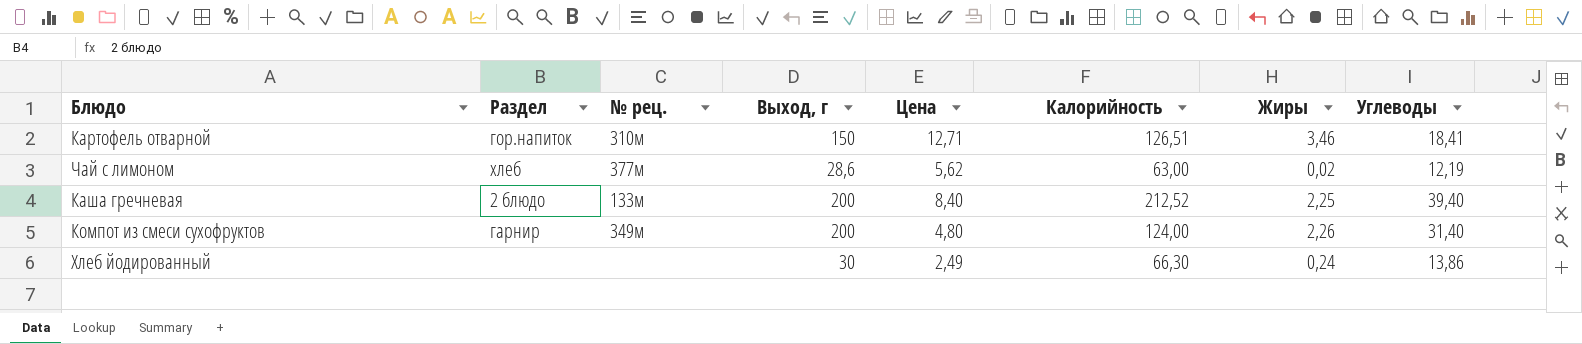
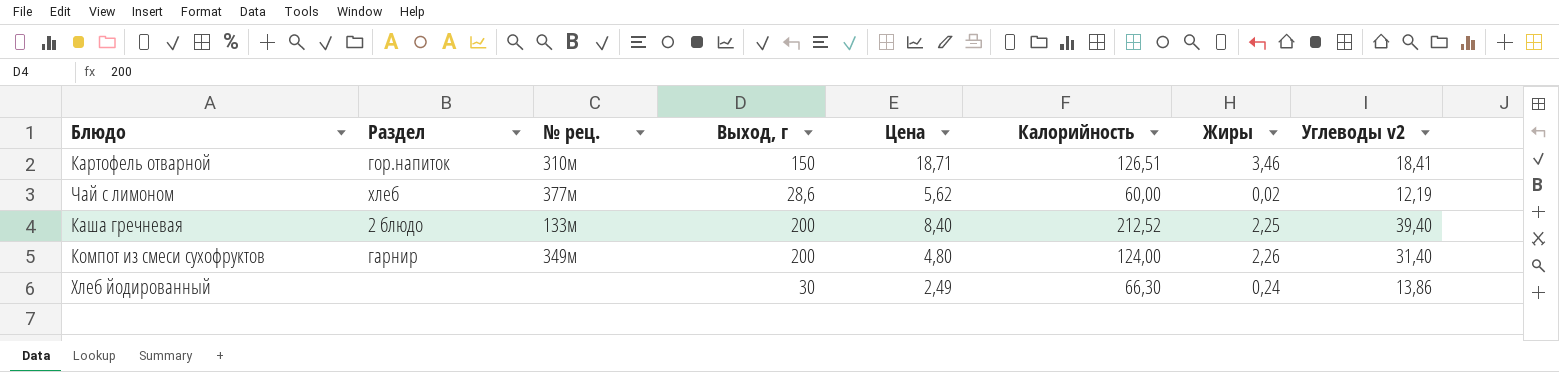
column name: Углеводы -> Углеводы v2
Картофель отварной | Цена: 12,71 -> 18,71
Чай с лимоном | Калорийность: 63,00 -> 60,00

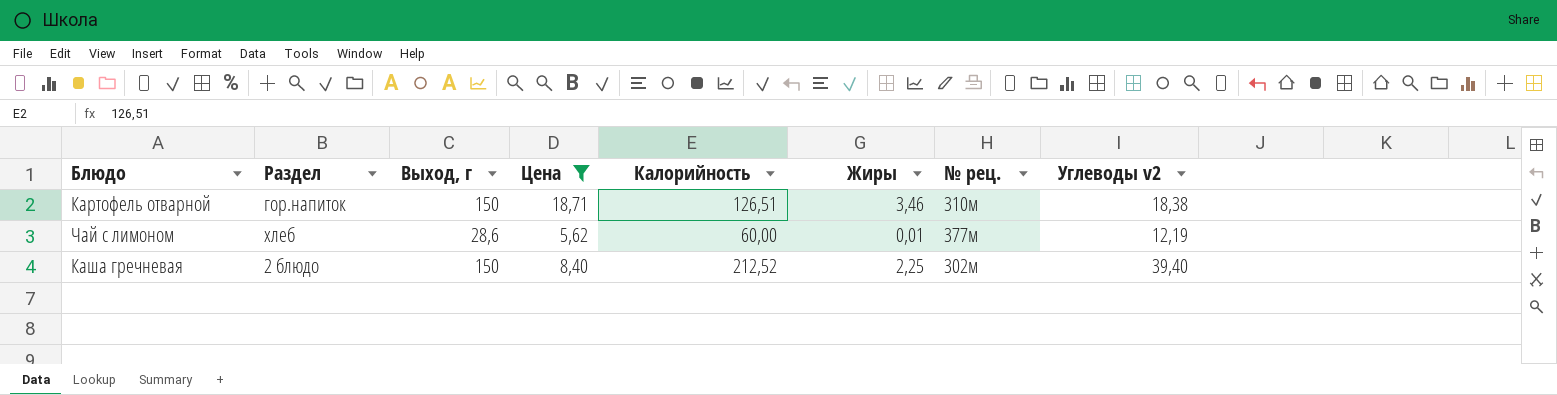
filter: none -> Цена >= 5,62
column № рец. | position: 3 -> 7
Картофель отварной | Углеводы v2: 18,41 -> 18,38
Чай с лимоном | Жиры: 0,02 -> 0,01
Каша гречневая | Выход, г: 200 -> 150
Каша гречневая | № рец.: 133м -> 302м

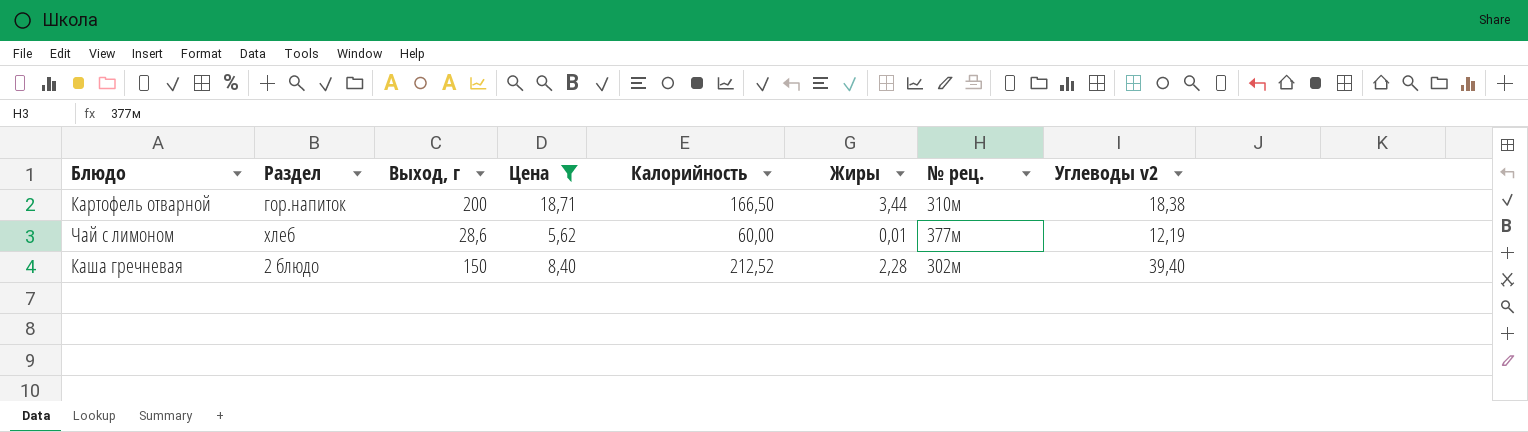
Картофель отварной | Выход, г: 150 -> 200
Картофель отварной | Калорийность: 126,51 -> 166,50
Картофель отварной | Жиры: 3,46 -> 3,44
Каша гречневая | Жиры: 2,25 -> 2,28

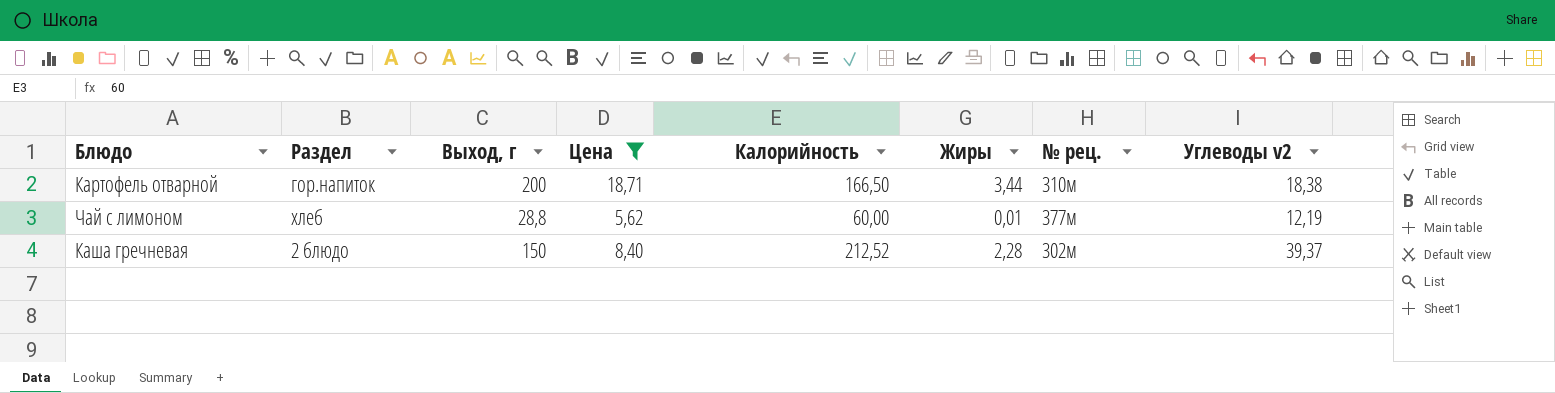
Чай с лимоном | Выход, г: 28,6 -> 28,8
Каша гречневая | Углеводы v2: 39,40 -> 39,37

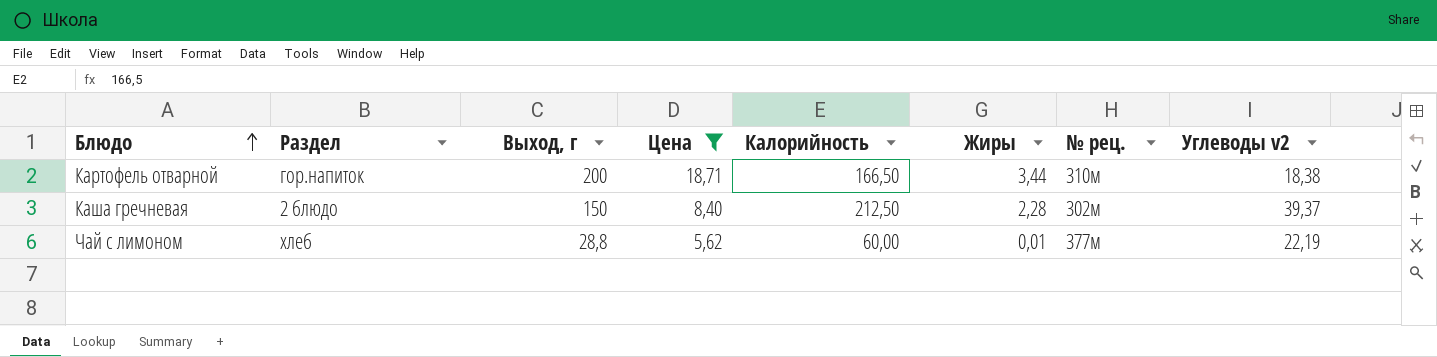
row order: none -> Блюдо ascending
Каша гречневая | Калорийность: 212,52 -> 212,50
Чай с лимоном | Углеводы v2: 12,19 -> 22,19

